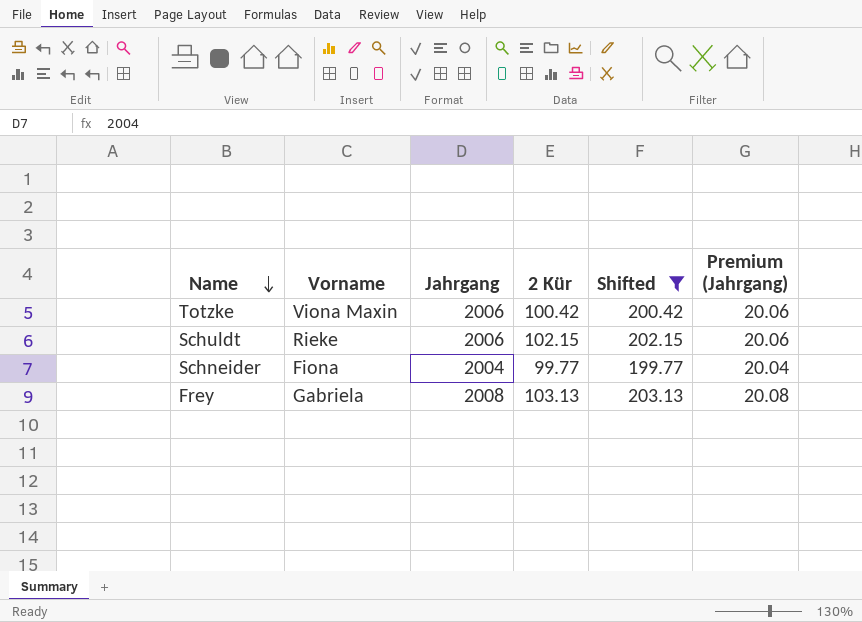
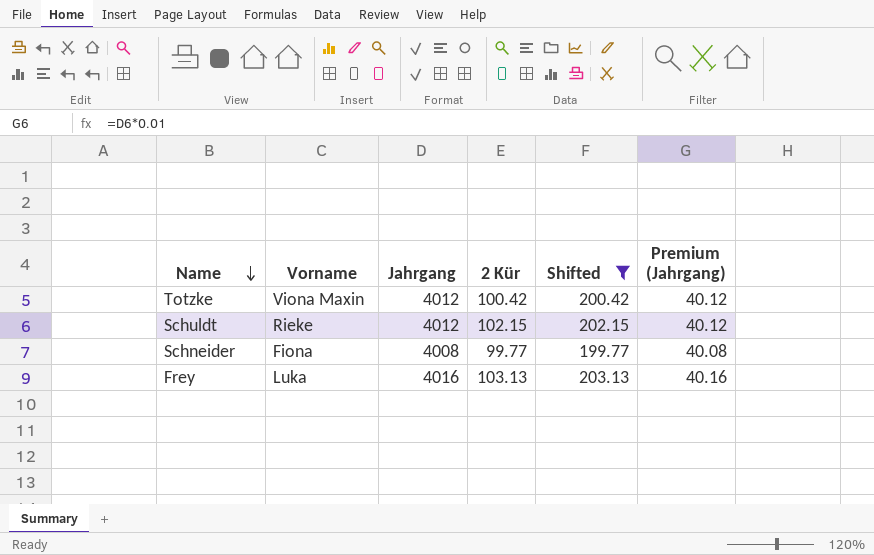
Totzke | Jahrgang: 2006 -> 4012
Totzke | Premium (Jahrgang): 20.06 -> 40.12
Schuldt | Jahrgang: 2006 -> 4012
Schuldt | Premium (Jahrgang): 20.06 -> 40.12
Schneider | Jahrgang: 2004 -> 4008
Schneider | Premium (Jahrgang): 20.04 -> 40.08
Frey | Vorname: Gabriela -> Luka
Frey | Jahrgang: 2008 -> 4016
Frey | Premium (Jahrgang): 20.08 -> 40.16

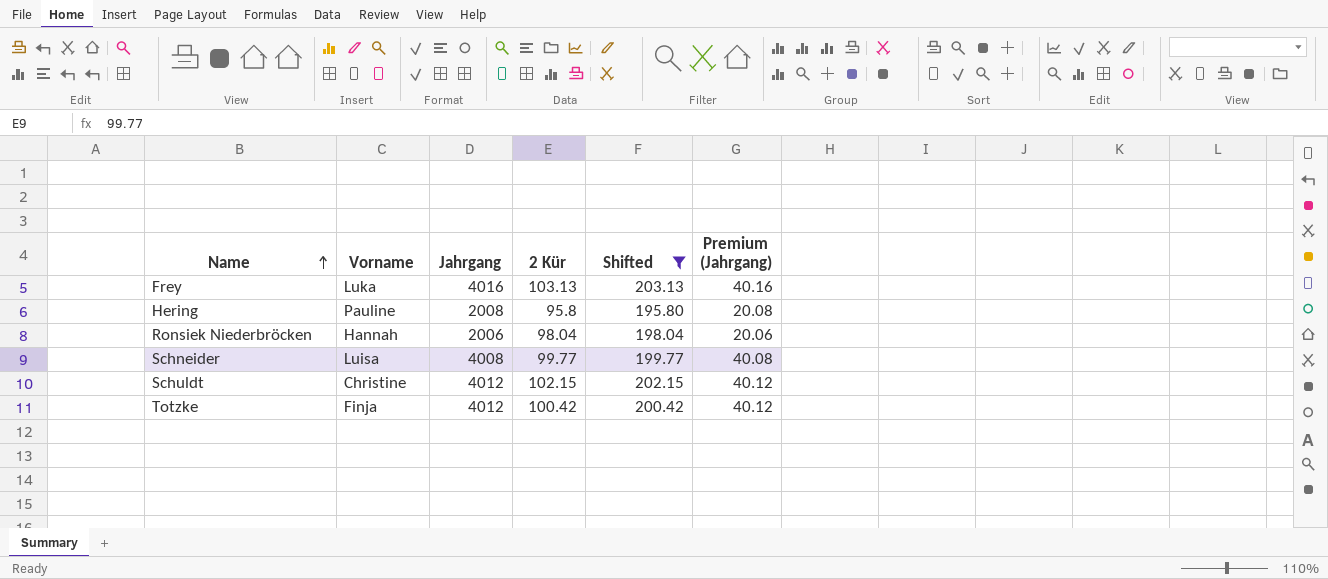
row order: Name descending -> Name ascending
row Hering: none -> Pauline | 2008 | 95.8 | 195.80 | 20.08
row Ronsiek Niederbröcken: none -> Hannah | 2006 | 98.04 | 198.04 | 20.06
Schneider | Vorname: Fiona -> Luisa
Schuldt | Vorname: Rieke -> Christine
Totzke | Vorname: Viona Maxin -> Finja

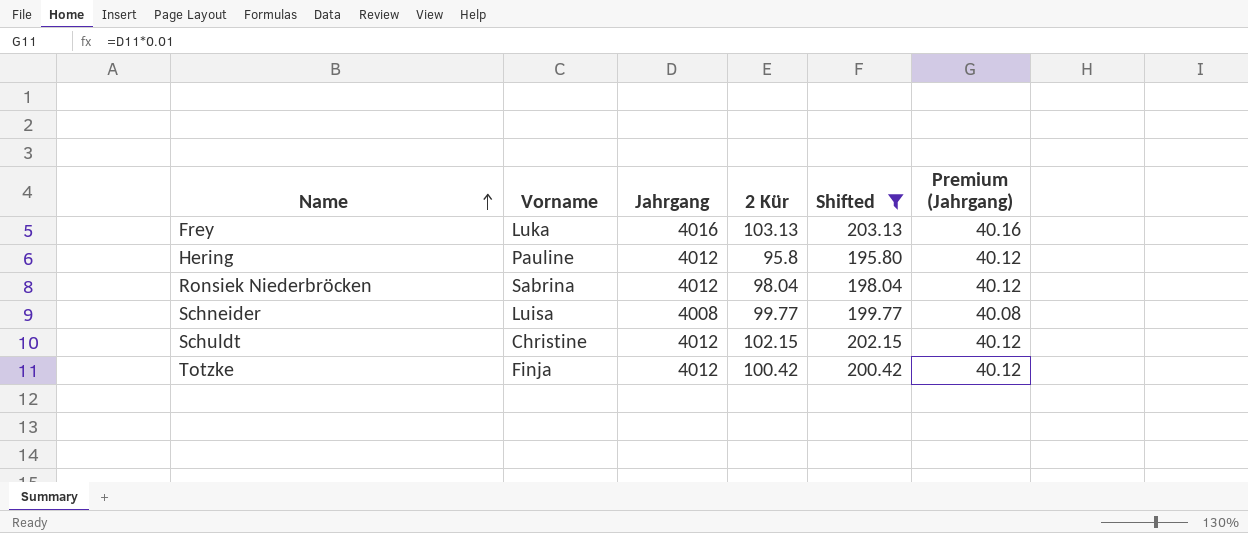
Hering | Jahrgang: 2008 -> 4012
Hering | Premium (Jahrgang): 20.08 -> 40.12
Ronsiek Niederbröcken | Vorname: Hannah -> Sabrina
Ronsiek Niederbröcken | Jahrgang: 2006 -> 4012
Ronsiek Niederbröcken | Premium (Jahrgang): 20.06 -> 40.12

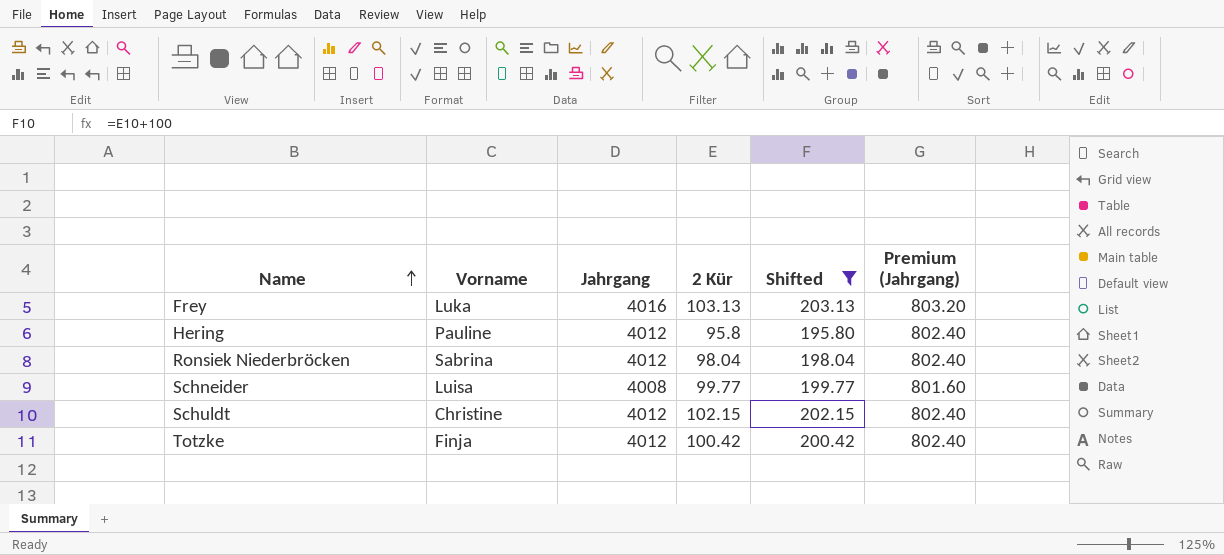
column Premium (Jahrgang) | formula: [Jahrgang] * 0.01 -> [Jahrgang] * 0.2

